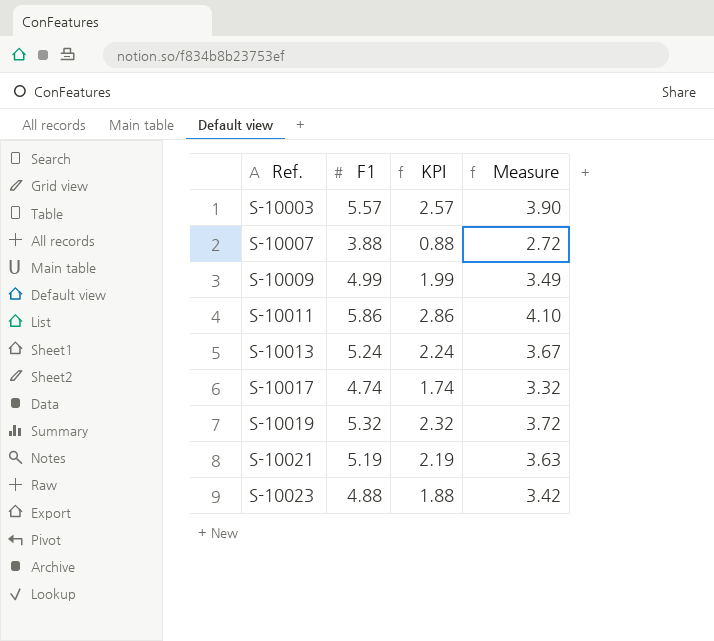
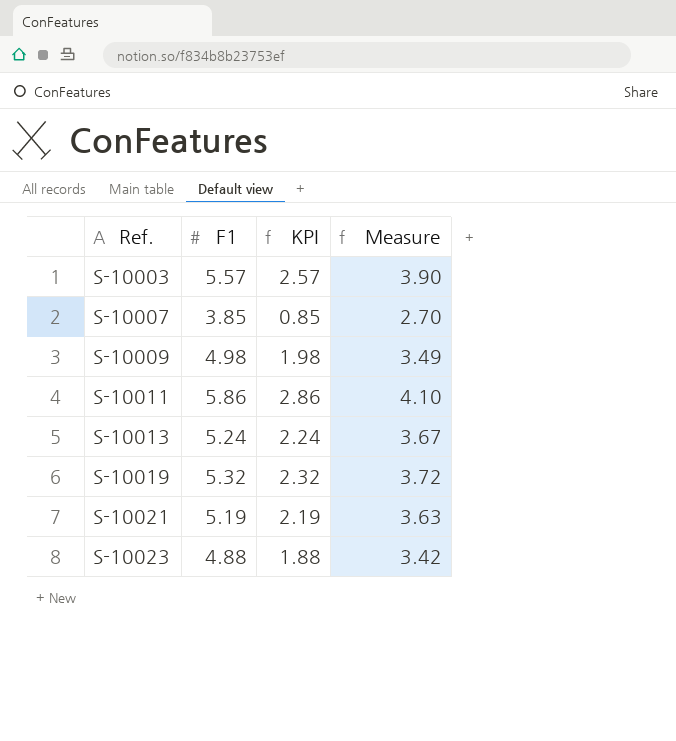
row S-10017: 4.74 | 1.74 | 3.32 -> none
S-10007 | F1: 3.88 -> 3.85
S-10007 | KPI: 0.88 -> 0.85
S-10007 | Measure: 2.72 -> 2.70
S-10009 | F1: 4.99 -> 4.98
S-10009 | KPI: 1.99 -> 1.98

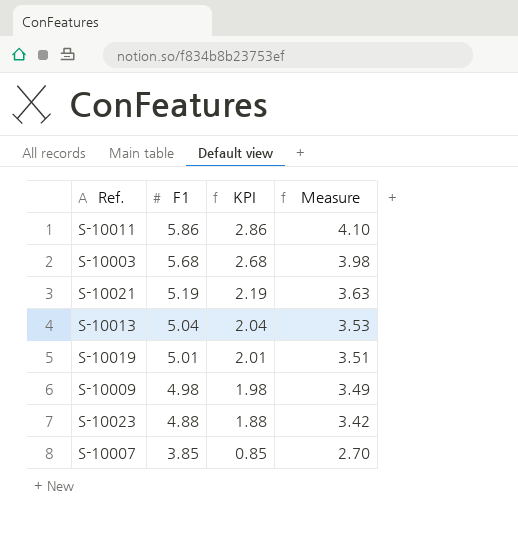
row order: Ref. ascending -> F1 descending
S-10003 | F1: 5.57 -> 5.68
S-10003 | KPI: 2.57 -> 2.68
S-10003 | Measure: 3.90 -> 3.98
S-10013 | F1: 5.24 -> 5.04
S-10013 | KPI: 2.24 -> 2.04
S-10013 | Measure: 3.67 -> 3.53
S-10019 | F1: 5.32 -> 5.01
S-10019 | KPI: 2.32 -> 2.01
S-10019 | Measure: 3.72 -> 3.51

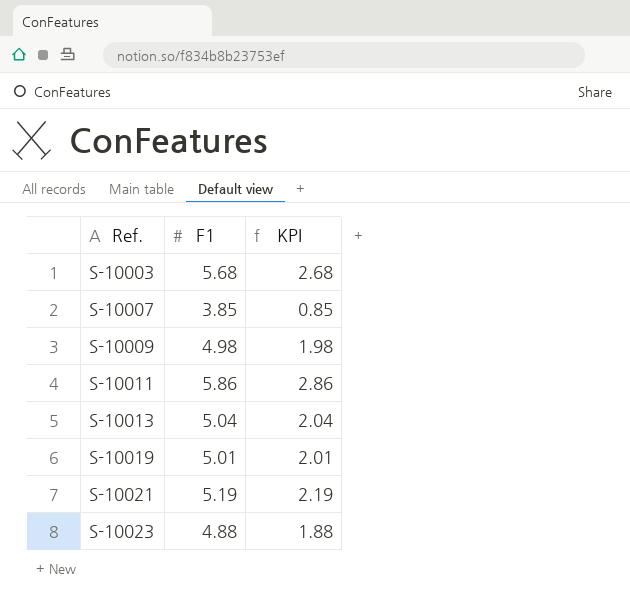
row order: F1 descending -> Ref. ascending
column Measure | formula: [F1] * 0.7 -> none

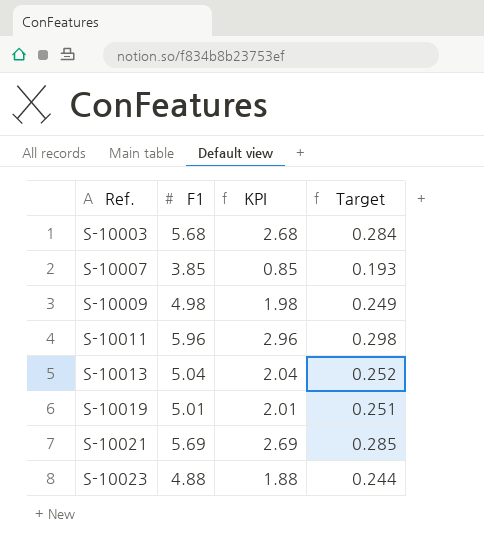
column Target | formula: none -> [F1] * 0.05
S-10011 | F1: 5.86 -> 5.96
S-10011 | KPI: 2.86 -> 2.96
S-10021 | F1: 5.19 -> 5.69
S-10021 | KPI: 2.19 -> 2.69

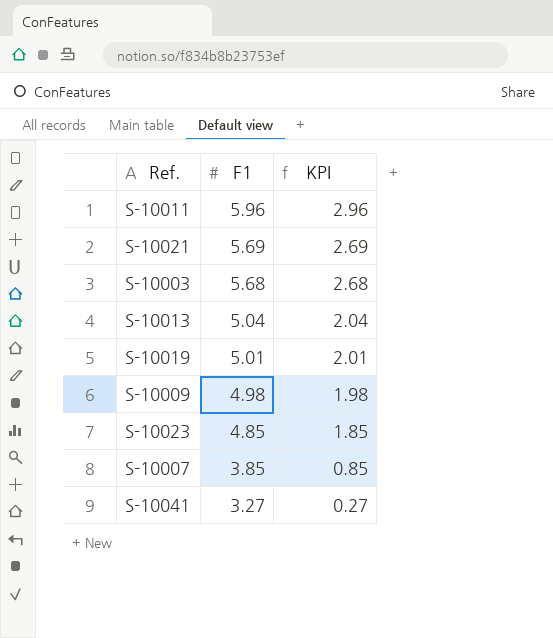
row order: Ref. ascending -> F1 descending
column Target | formula: [F1] * 0.05 -> none
S-10023 | F1: 4.88 -> 4.85
S-10023 | KPI: 1.88 -> 1.85
row S-10041: none -> 3.27 | 0.27

